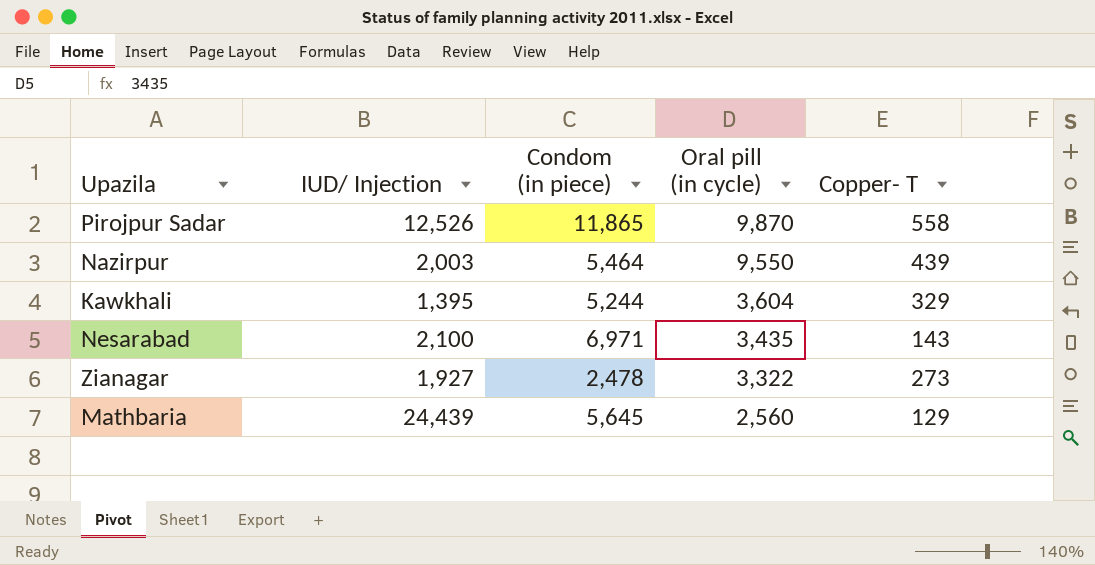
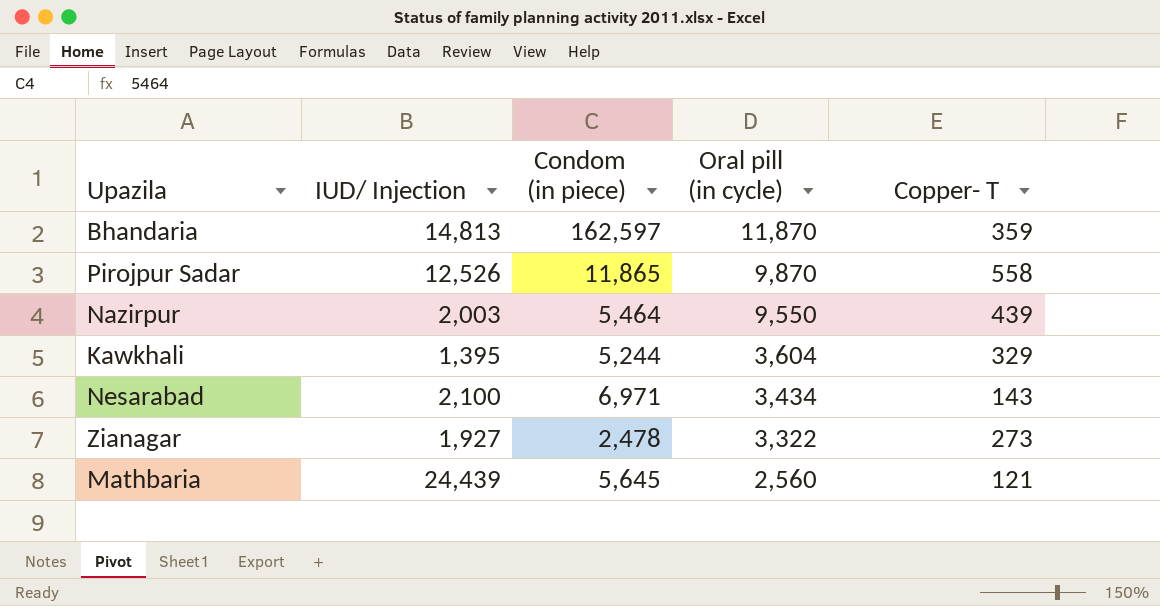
row Bhandaria: none -> 14,813 | 162,597 | 11,870 | 359
Nesarabad | Oral pill (in cycle): 3,435 -> 3,434
Mathbaria | Copper- T: 129 -> 121

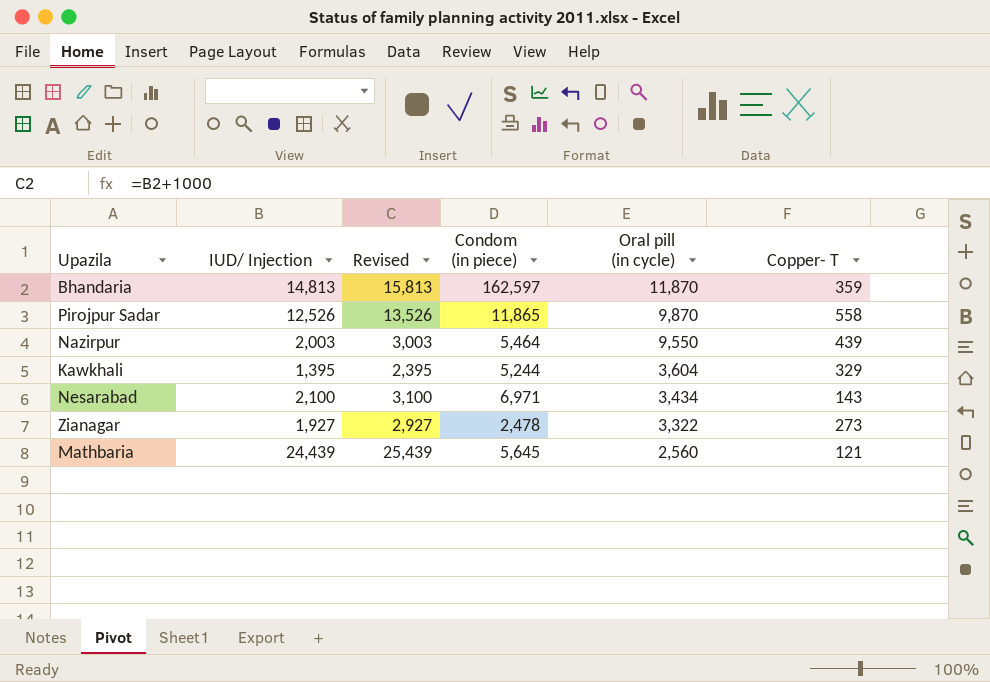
column Revised | formula: none -> [IUD/ Injection] + 1000

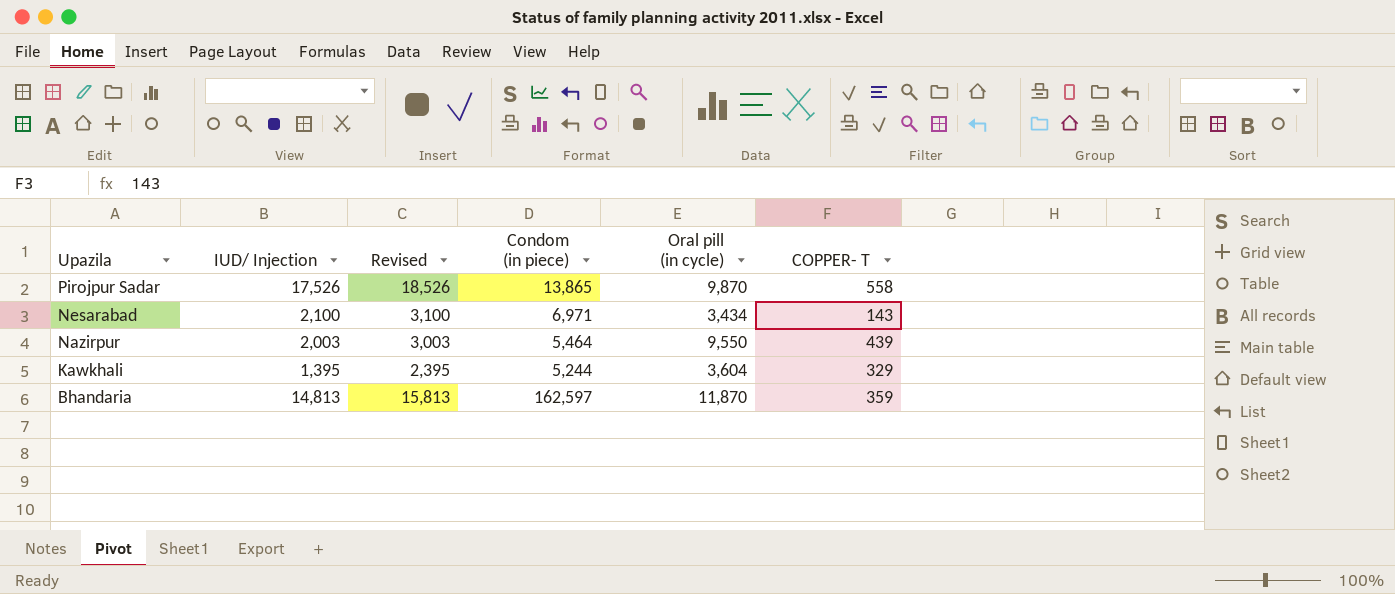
row order: Oral pill (in cycle) descending -> Upazila descending
column name: Copper- T -> COPPER- T
row Zianagar: 1,927 | 2,927 | 2,478 | 3,322 | 273 -> none
row Mathbaria: 24,439 | 25,439 | 5,645 | 2,560 | 121 -> none
Pirojpur Sadar | IUD/ Injection: 12,526 -> 17,526
Pirojpur Sadar | Revised: 13,526 -> 18,526
Pirojpur Sadar | Condom (in piece): 11,865 -> 13,865

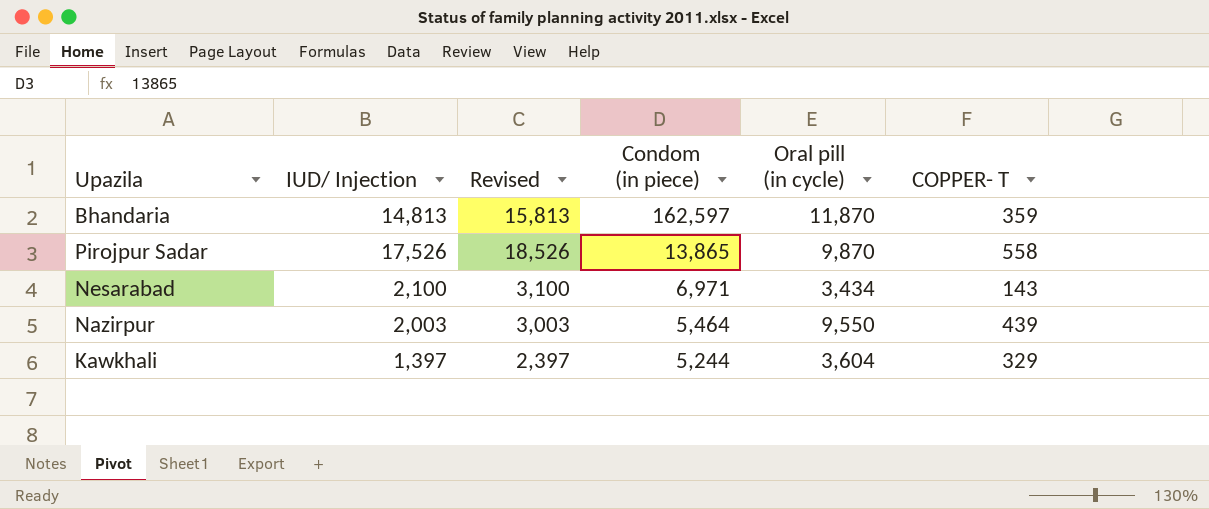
row order: Upazila descending -> Condom (in piece) descending
Kawkhali | IUD/ Injection: 1,395 -> 1,397
Kawkhali | Revised: 2,395 -> 2,397

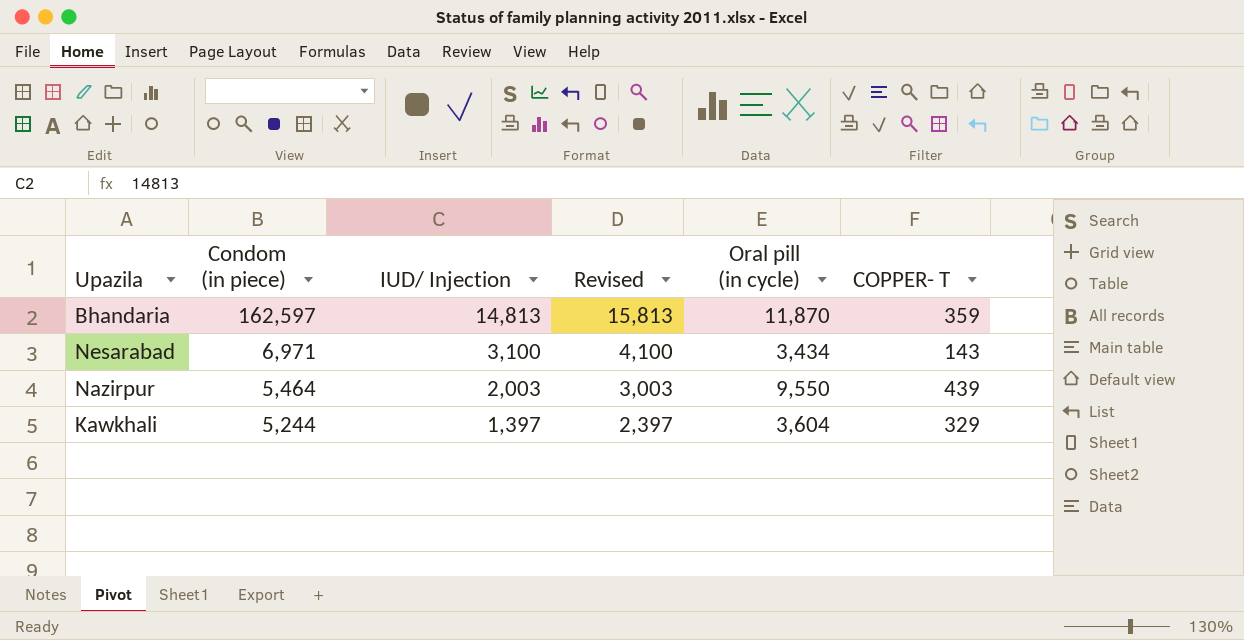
column Condom (in piece) | position: 4 -> 2
row Pirojpur Sadar: 17,526 | 18,526 | 13,865 | 9,870 | 558 -> none
Nesarabad | IUD/ Injection: 2,100 -> 3,100
Nesarabad | Revised: 3,100 -> 4,100

